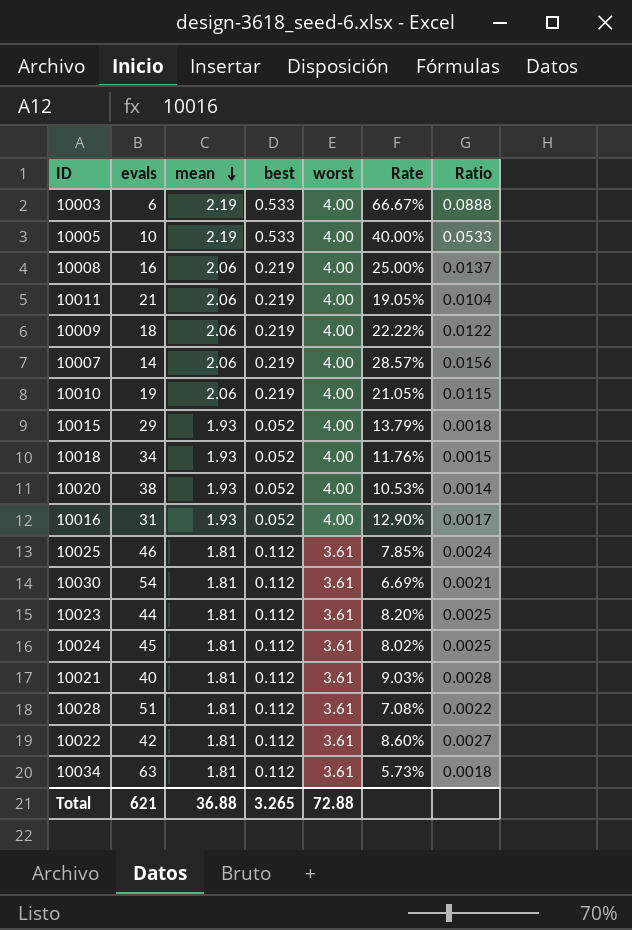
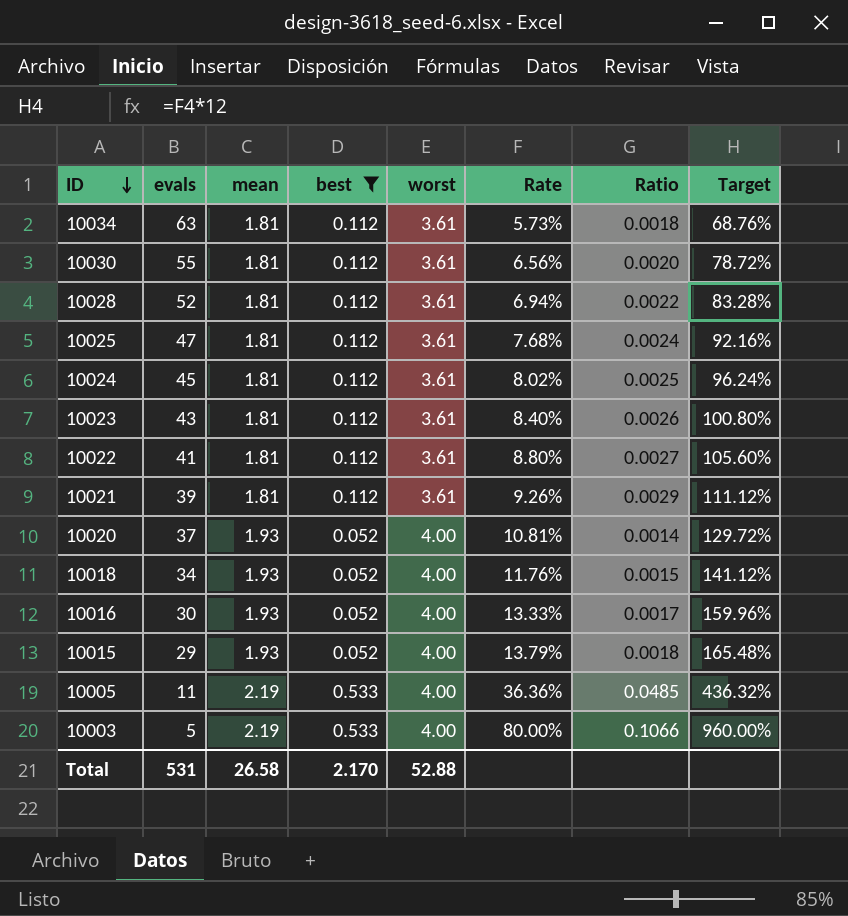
filter: none -> best != 0.219
row order: mean descending -> ID descending
column Target | formula: none -> [Rate] * 12
10030 | evals: 54 -> 55
10030 | Rate: 6.69% -> 6.56%
10030 | Ratio: 0.0021 -> 0.0020
10028 | evals: 51 -> 52
10028 | Rate: 7.08% -> 6.94%
10025 | evals: 46 -> 47
10025 | Rate: 7.85% -> 7.68%
10023 | evals: 44 -> 43
10023 | Rate: 8.20% -> 8.40%
10023 | Ratio: 0.0025 -> 0.0026
10022 | evals: 42 -> 41
10022 | Rate: 8.60% -> 8.80%
10021 | evals: 40 -> 39
10021 | Rate: 9.03% -> 9.26%
10021 | Ratio: 0.0028 -> 0.0029
10020 | evals: 38 -> 37
10020 | Rate: 10.53% -> 10.81%
10016 | evals: 31 -> 30
10016 | Rate: 12.90% -> 13.33%
10005 | evals: 10 -> 11
10005 | Rate: 40.00% -> 36.36%
10005 | Ratio: 0.0533 -> 0.0485
10003 | evals: 6 -> 5
10003 | Rate: 66.67% -> 80.00%
10003 | Ratio: 0.0888 -> 0.1066
Total | evals: 621 -> 531
Total | mean: 36.88 -> 26.58
Total | best: 3.265 -> 2.170
Total | worst: 72.88 -> 52.88

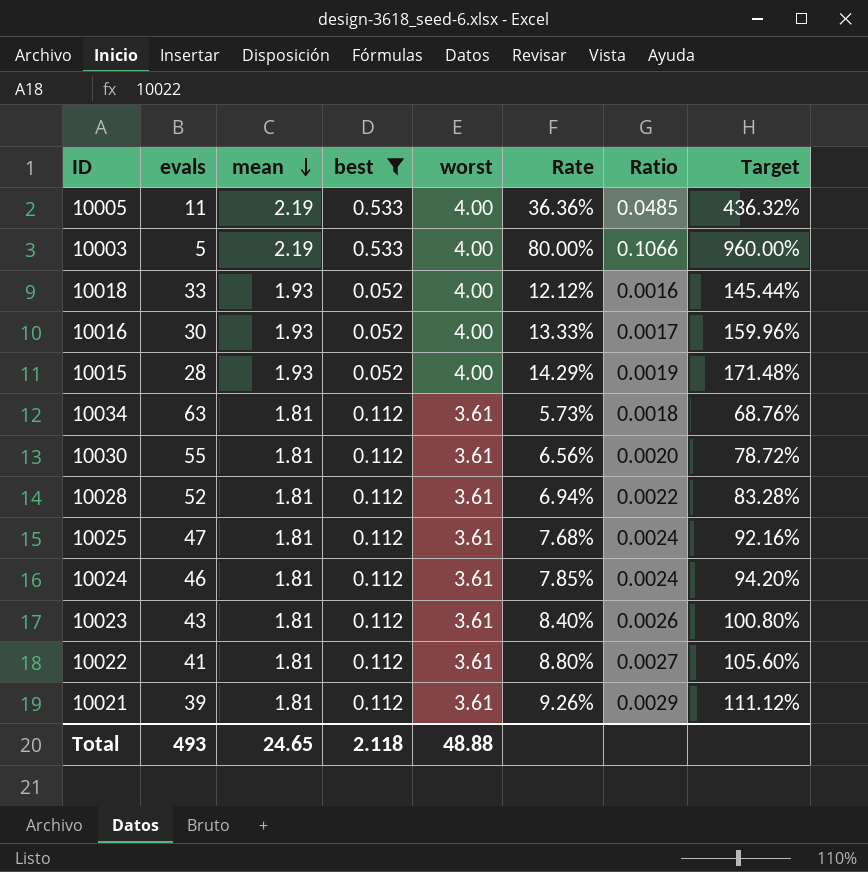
row order: ID descending -> mean descending
row 10020: 37 | 1.93 | 0.052 | 4.00 | 10.81% | 0.0014 | 129.72% -> none
10018 | evals: 34 -> 33
10018 | Rate: 11.76% -> 12.12%
10018 | Ratio: 0.0015 -> 0.0016
10018 | Target: 141.12% -> 145.44%
10015 | evals: 29 -> 28
10015 | Rate: 13.79% -> 14.29%
10015 | Ratio: 0.0018 -> 0.0019
10015 | Target: 165.48% -> 171.48%
10024 | evals: 45 -> 46
10024 | Rate: 8.02% -> 7.85%
10024 | Ratio: 0.0025 -> 0.0024
10024 | Target: 96.24% -> 94.20%
Total | evals: 531 -> 493
Total | mean: 26.58 -> 24.65
Total | best: 2.170 -> 2.118
Total | worst: 52.88 -> 48.88

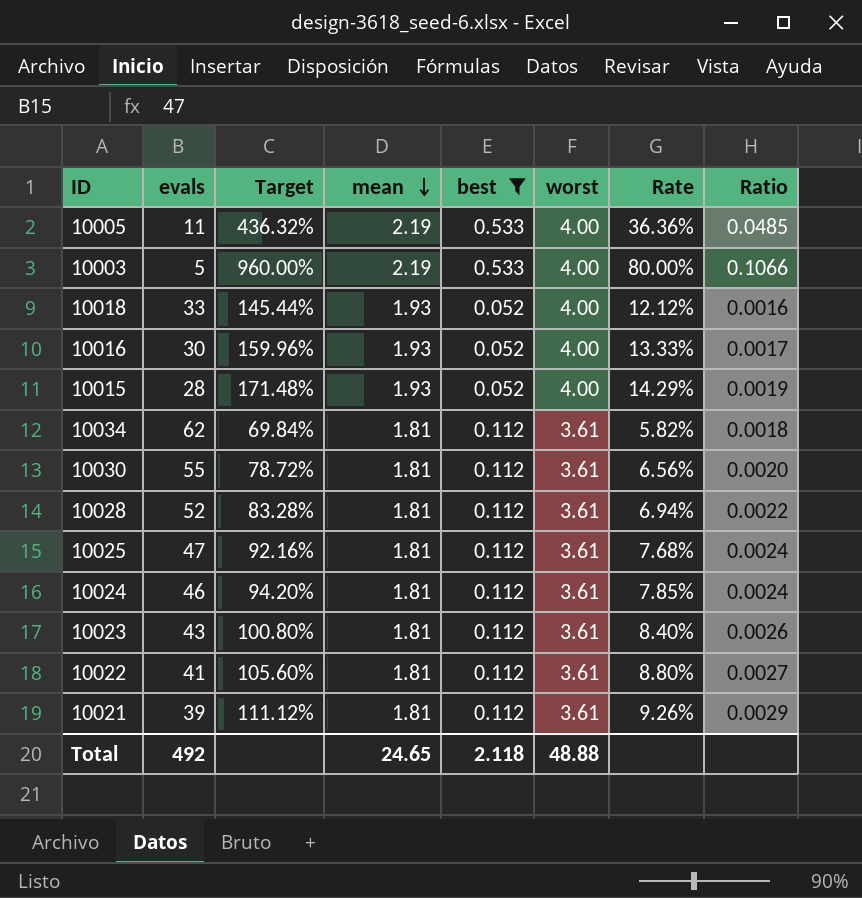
column Target | position: 8 -> 3
10034 | evals: 63 -> 62
10034 | Target: 68.76% -> 69.84%
10034 | Rate: 5.73% -> 5.82%
Total | evals: 493 -> 492

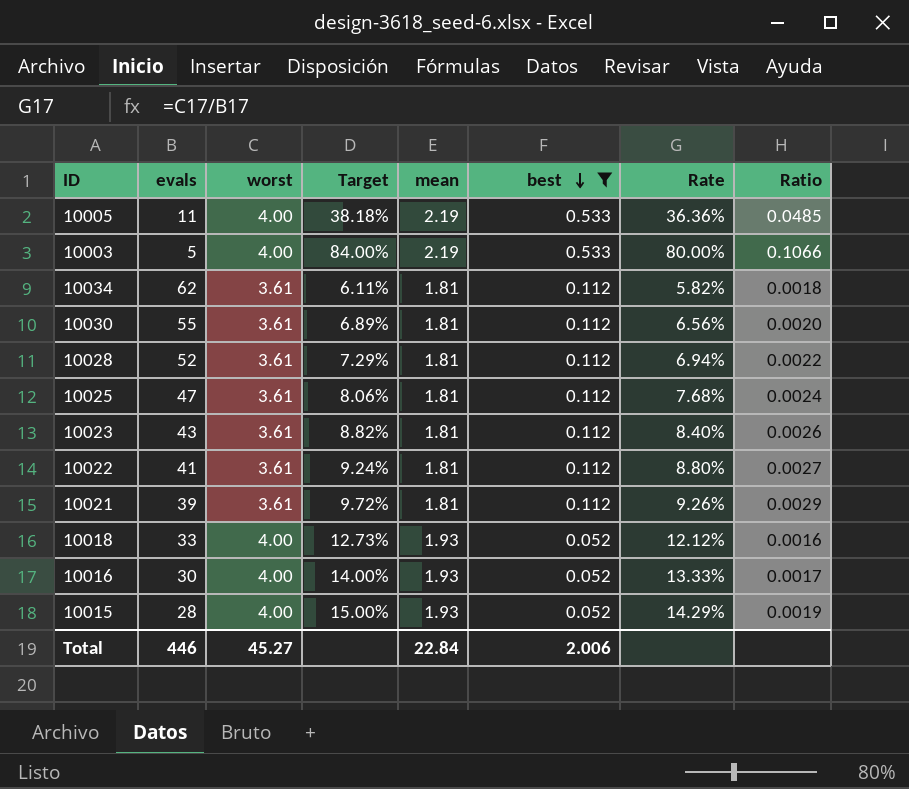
row order: mean descending -> best descending
column worst | position: 6 -> 3
column Target | formula: [Rate] * 12 -> [Rate] * 1.05
row 10024: 46 | 94.20% | 1.81 | 0.112 | 3.61 | 7.85% | 0.0024 -> none
Total | evals: 492 -> 446
Total | worst: 48.88 -> 45.27
Total | mean: 24.65 -> 22.84
Total | best: 2.118 -> 2.006

